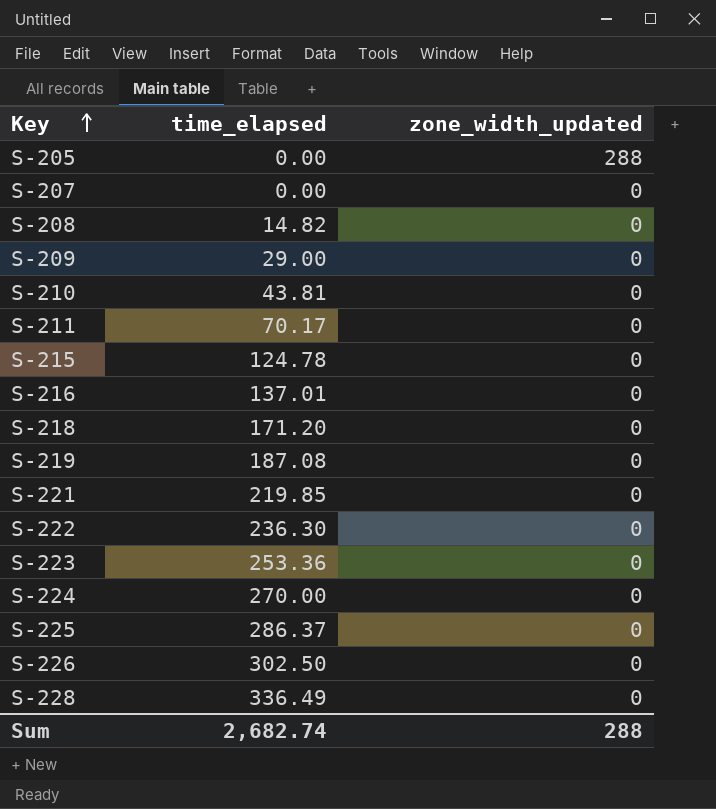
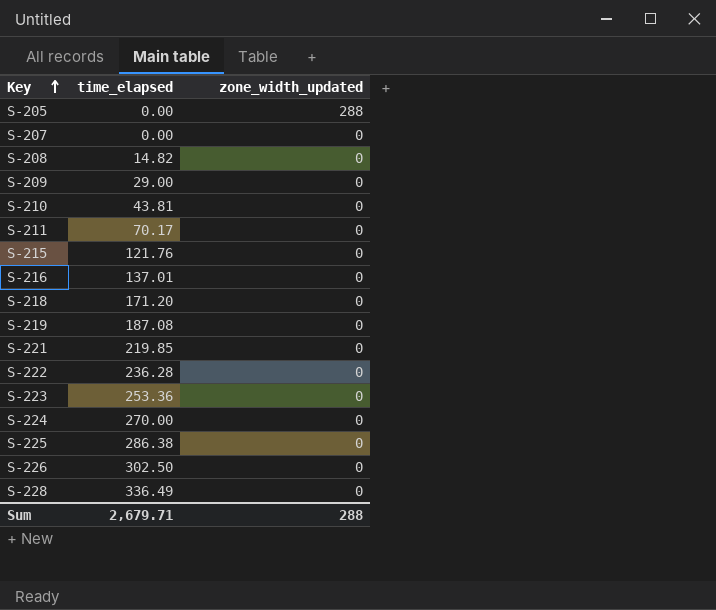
S-215 | time_elapsed: 124.78 -> 121.76
S-222 | time_elapsed: 236.30 -> 236.28
S-225 | time_elapsed: 286.37 -> 286.38
Sum | time_elapsed: 2,682.74 -> 2,679.71

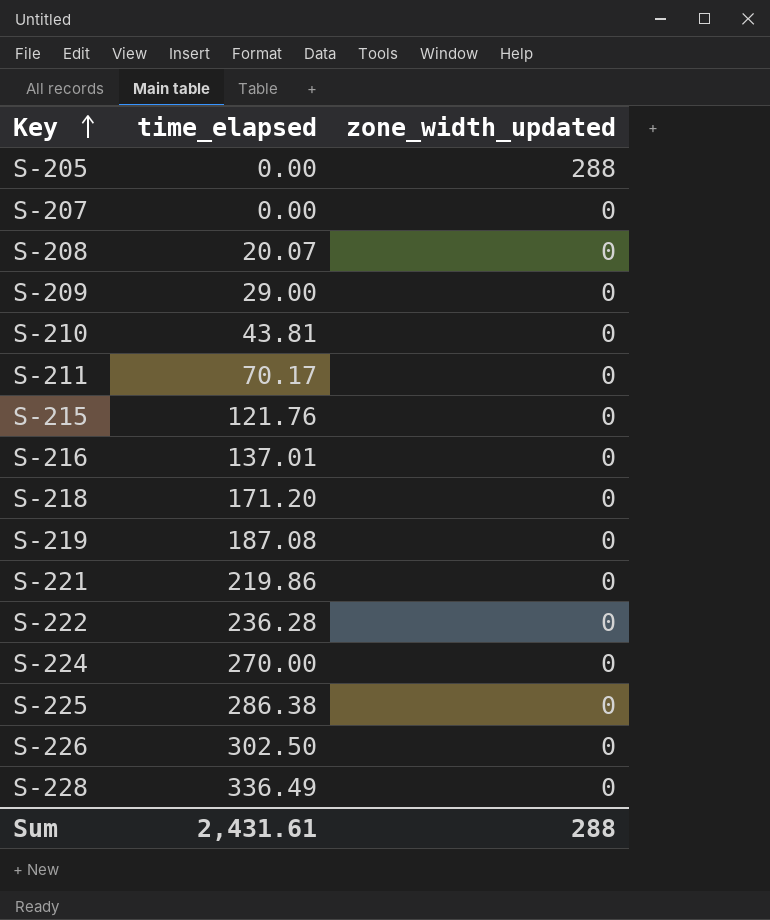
row S-223: 253.36 | 0 -> none
S-208 | time_elapsed: 14.82 -> 20.07
S-221 | time_elapsed: 219.85 -> 219.86
Sum | time_elapsed: 2,679.71 -> 2,431.61

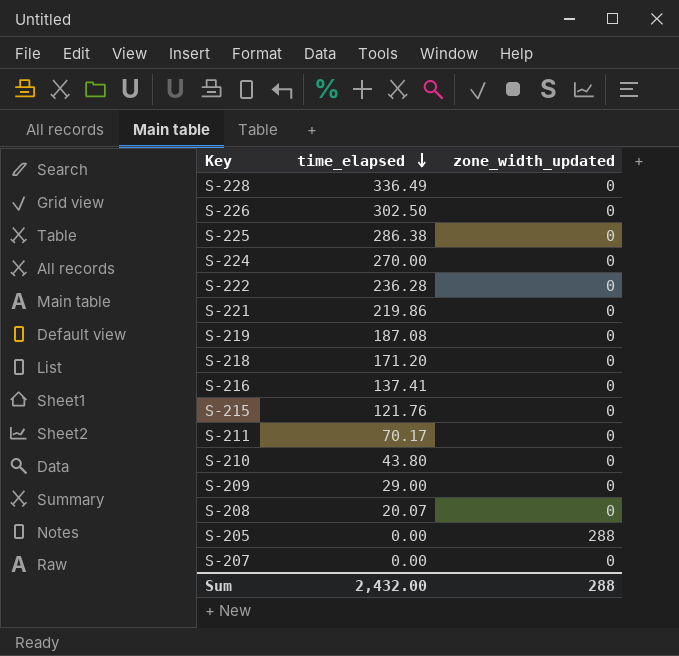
row order: Key ascending -> time_elapsed descending
S-216 | time_elapsed: 137.01 -> 137.41
S-210 | time_elapsed: 43.81 -> 43.80
Sum | time_elapsed: 2,431.61 -> 2,432.00

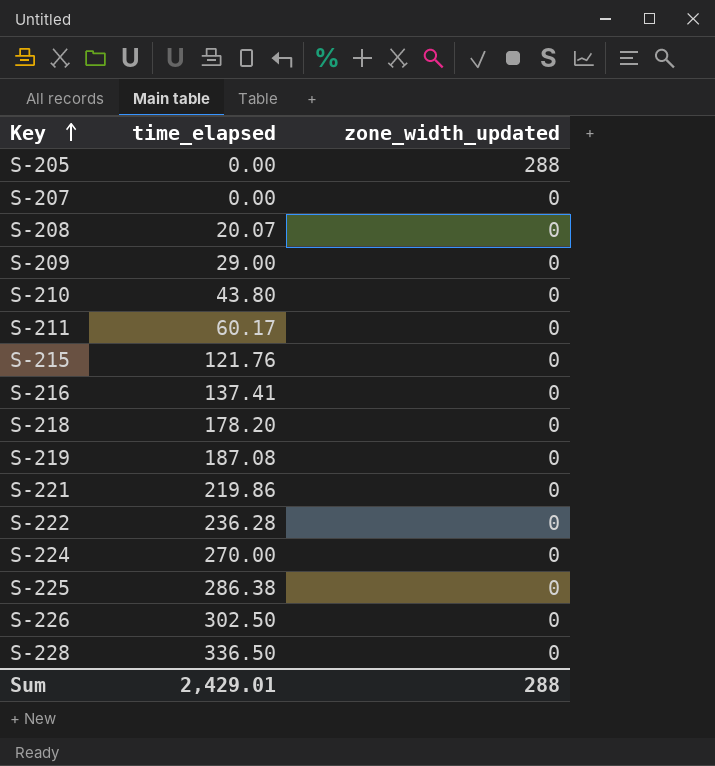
row order: time_elapsed descending -> Key ascending
S-211 | time_elapsed: 70.17 -> 60.17
S-218 | time_elapsed: 171.20 -> 178.20
S-228 | time_elapsed: 336.49 -> 336.50
Sum | time_elapsed: 2,432.00 -> 2,429.01

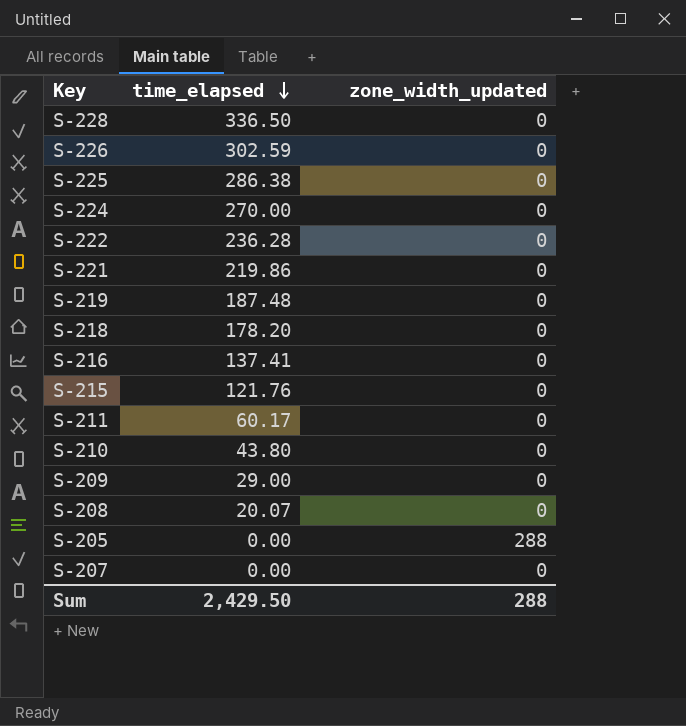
row order: Key ascending -> time_elapsed descending
S-226 | time_elapsed: 302.50 -> 302.59
S-219 | time_elapsed: 187.08 -> 187.48
Sum | time_elapsed: 2,429.01 -> 2,429.50

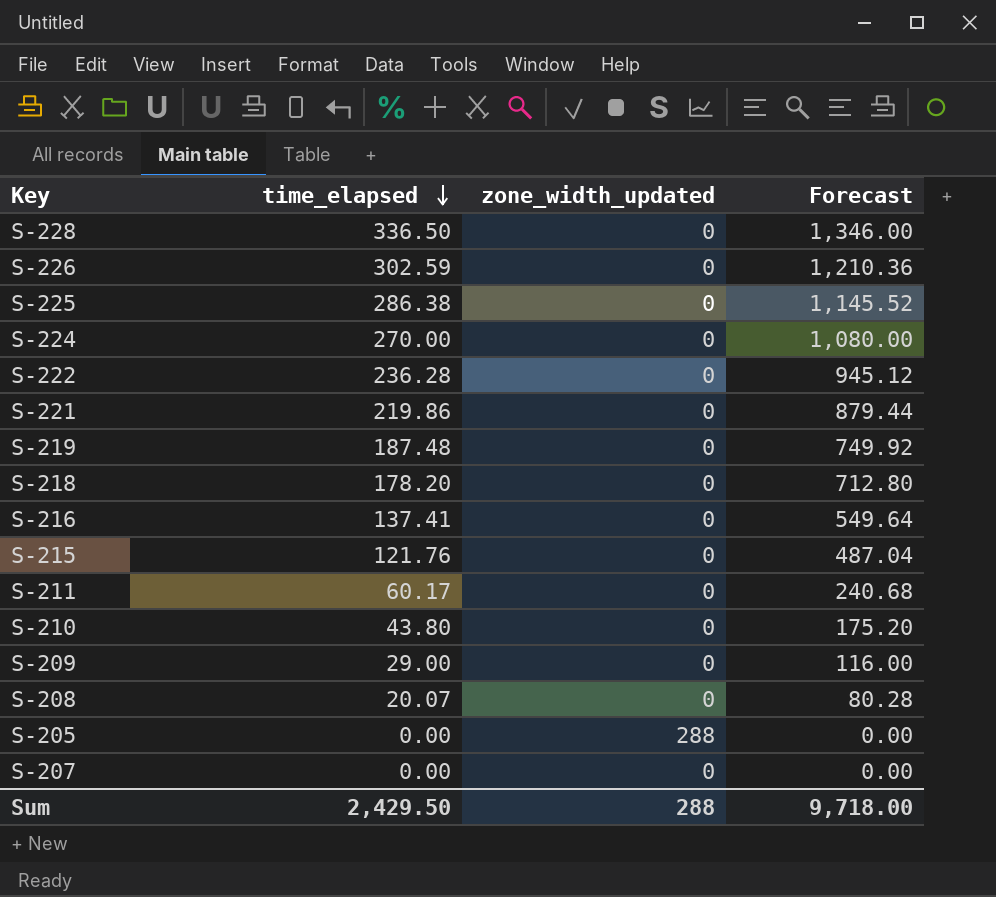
column Forecast | formula: none -> [time_elapsed] * 4

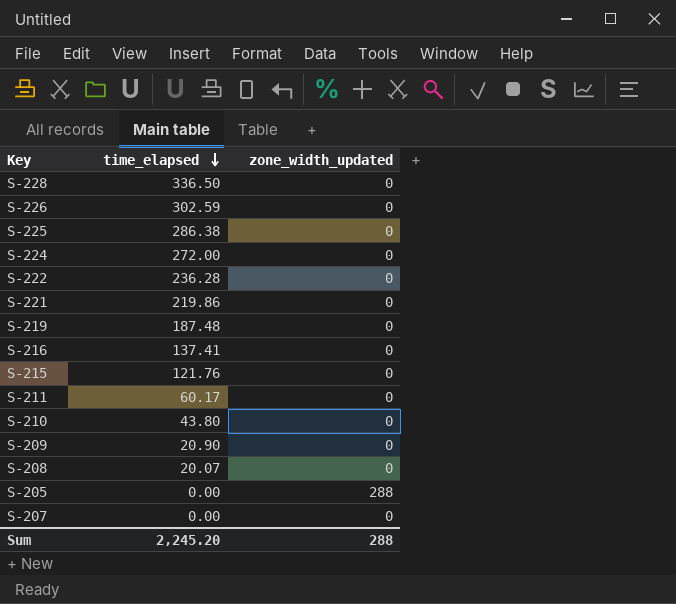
column Forecast | formula: [time_elapsed] * 4 -> none
row S-218: 178.20 | 0 | 712.80 -> none
S-224 | time_elapsed: 270.00 -> 272.00
S-209 | time_elapsed: 29.00 -> 20.90
Sum | time_elapsed: 2,429.50 -> 2,245.20

